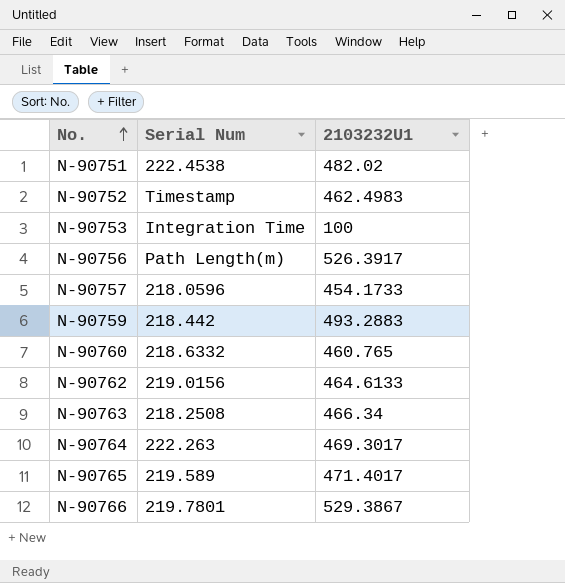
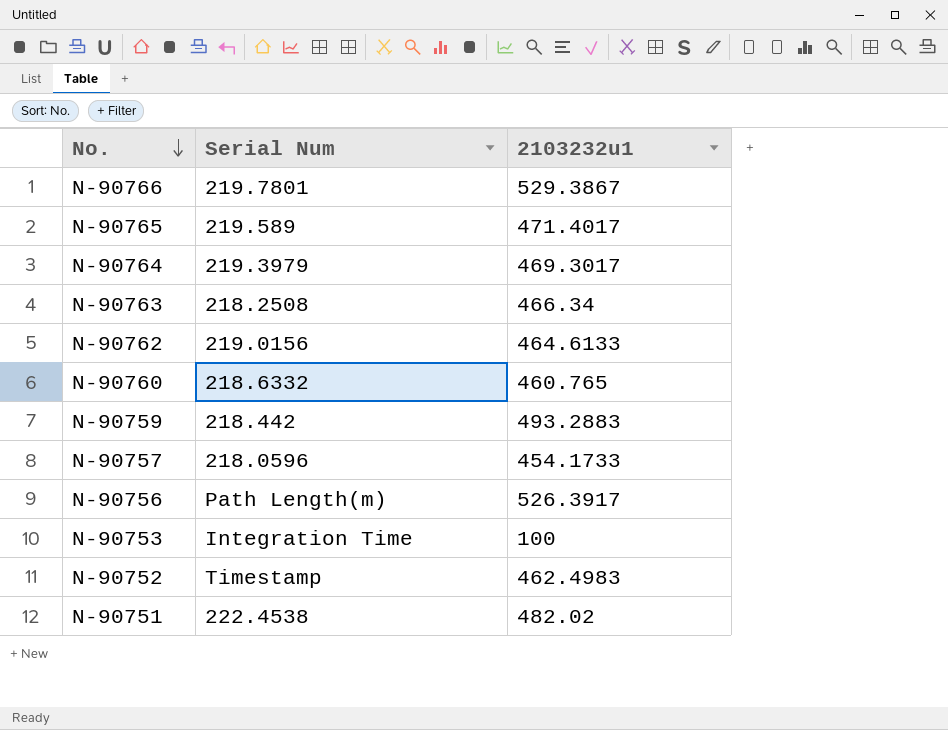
row order: No. ascending -> No. descending
column name: 2103232U1 -> 2103232u1
N-90764 | Serial Num: 222.263 -> 219.3979

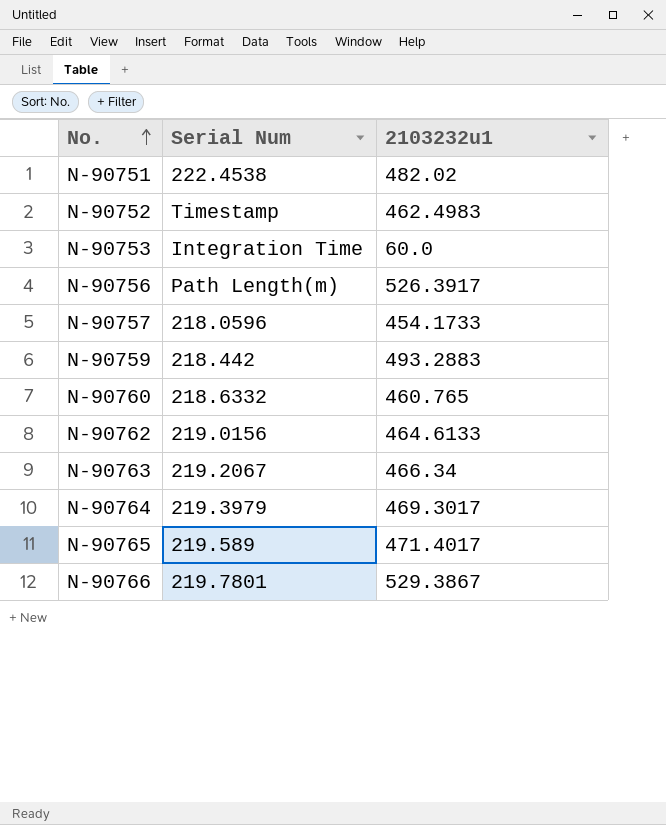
row order: No. descending -> No. ascending
N-90753 | 2103232u1: 100 -> 60.0
N-90763 | Serial Num: 218.2508 -> 219.2067

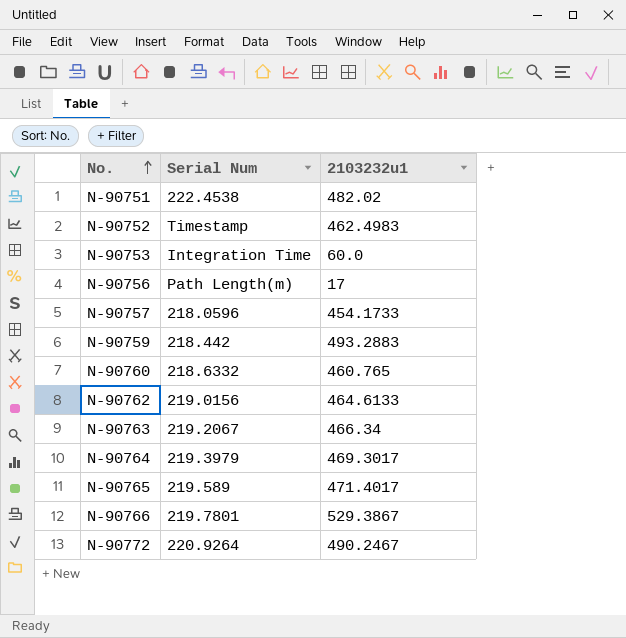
N-90756 | 2103232u1: 526.3917 -> 17
row N-90772: none -> 220.9264 | 490.2467

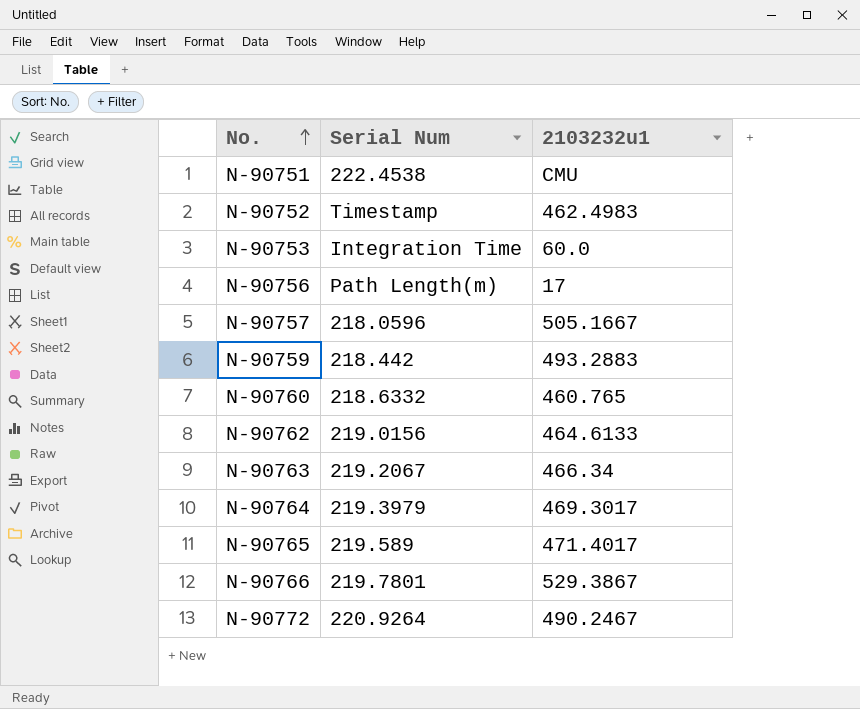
N-90751 | 2103232u1: 482.02 -> CMU
N-90757 | 2103232u1: 454.1733 -> 505.1667

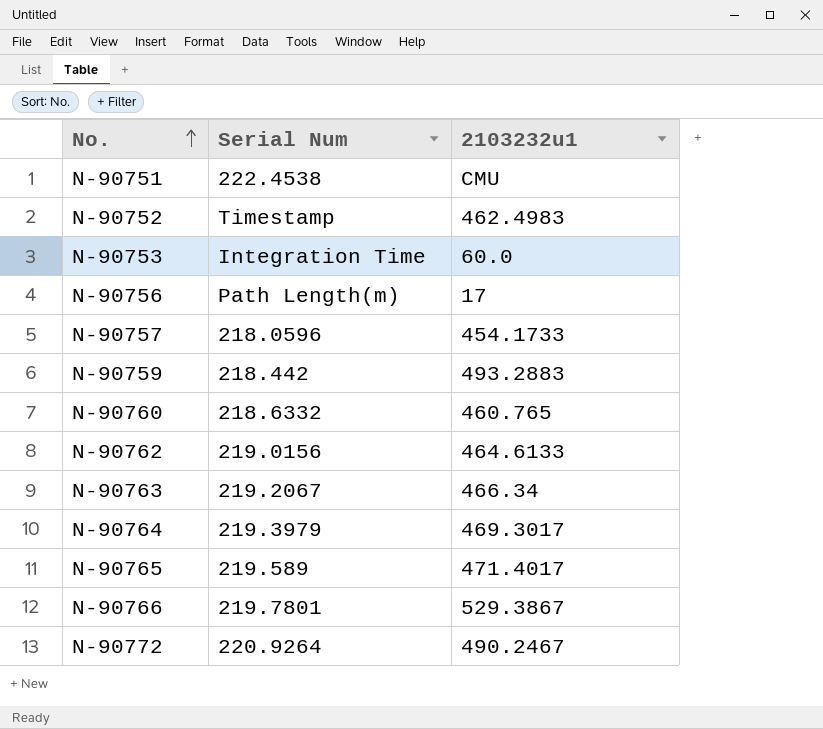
N-90757 | 2103232u1: 505.1667 -> 454.1733

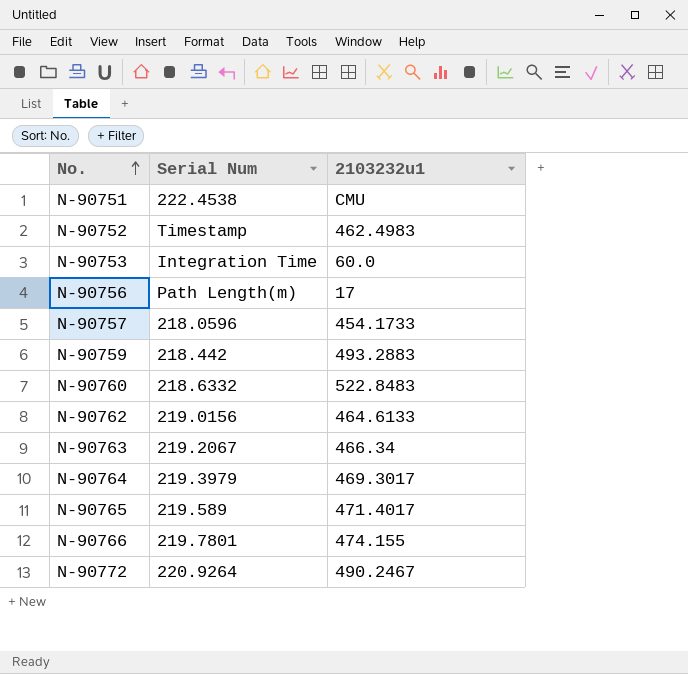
N-90760 | 2103232u1: 460.765 -> 522.8483
N-90766 | 2103232u1: 529.3867 -> 474.155

